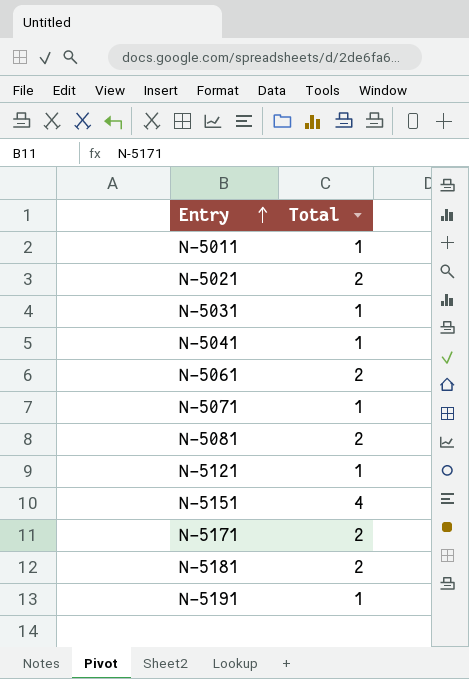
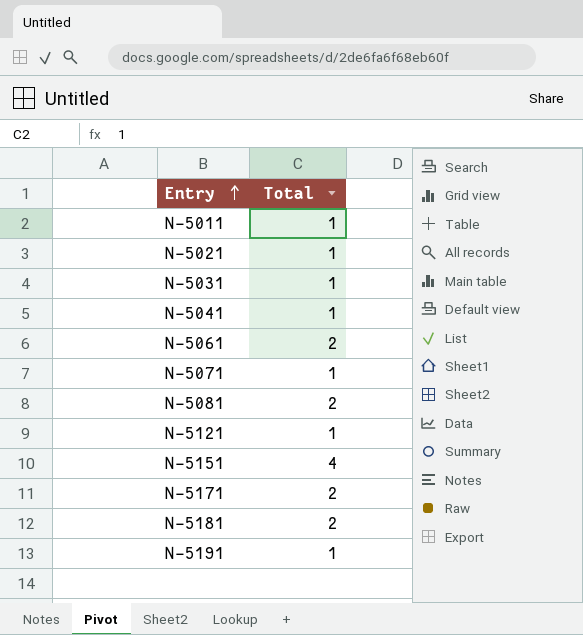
N-5021 | Total: 2 -> 1

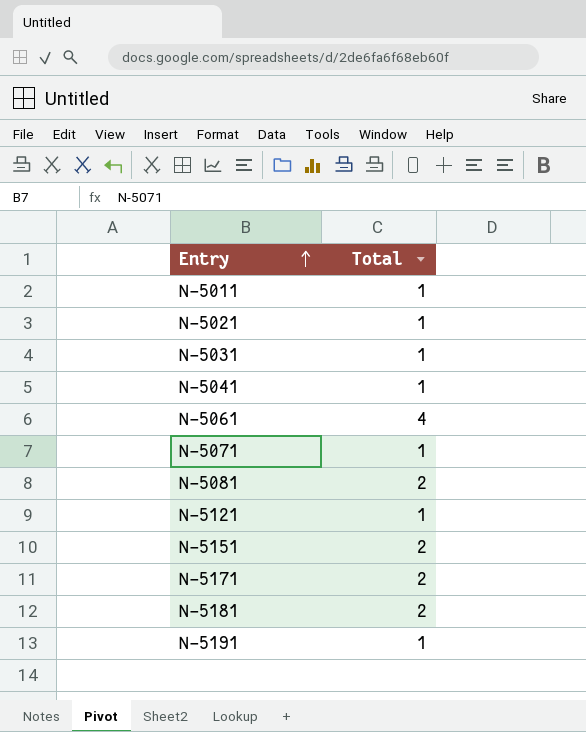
N-5061 | Total: 2 -> 4
N-5151 | Total: 4 -> 2

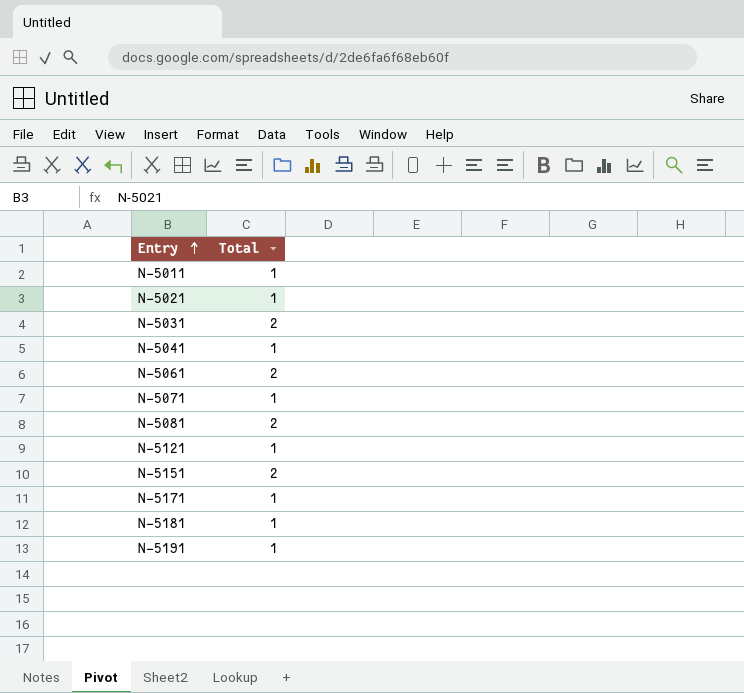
N-5031 | Total: 1 -> 2
N-5061 | Total: 4 -> 2
N-5171 | Total: 2 -> 1
N-5181 | Total: 2 -> 1

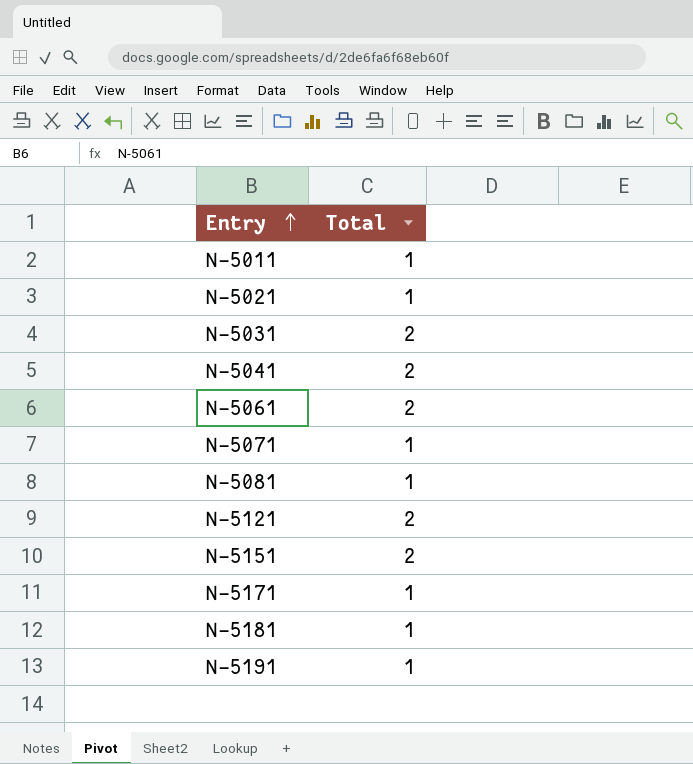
N-5041 | Total: 1 -> 2
N-5081 | Total: 2 -> 1
N-5121 | Total: 1 -> 2

